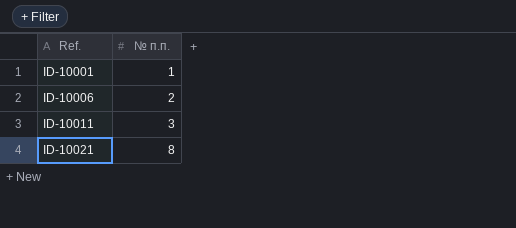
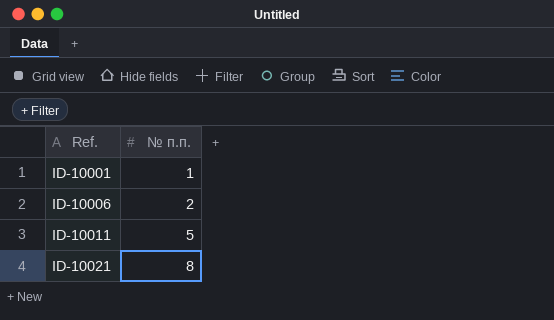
ID-10011 | № п.п.: 3 -> 5

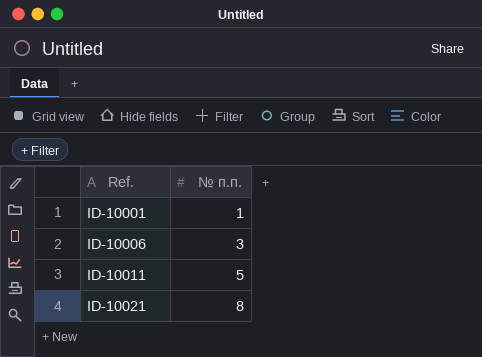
ID-10006 | № п.п.: 2 -> 3

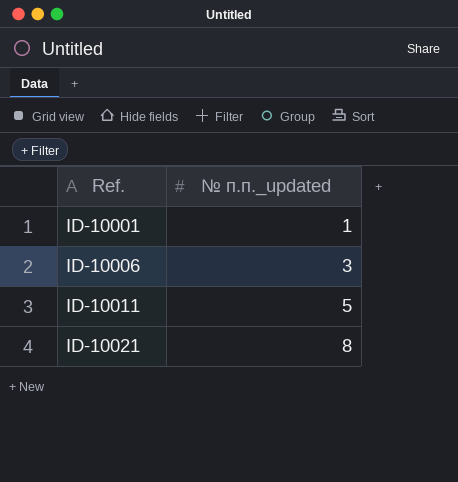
column name: № п.п. -> № п.п._updated

